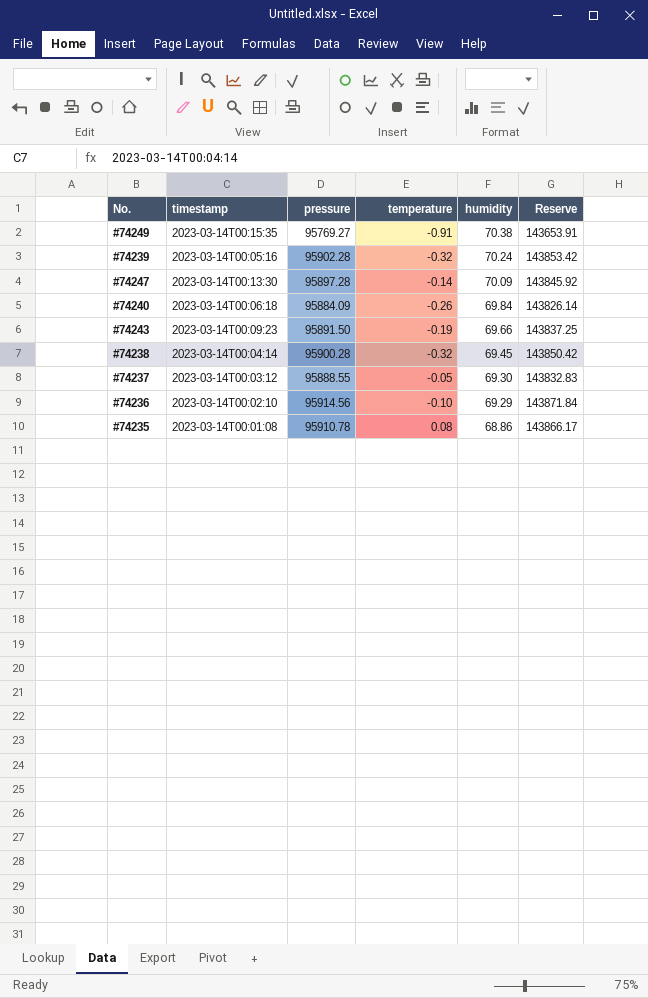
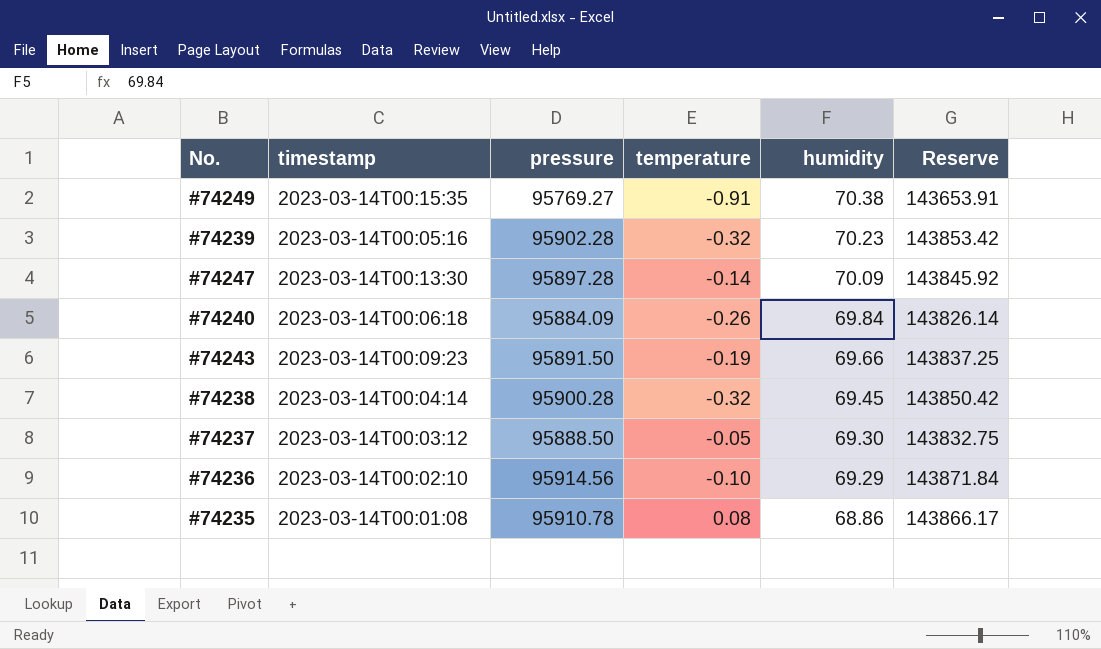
#74239 | humidity: 70.24 -> 70.23
#74237 | pressure: 95888.55 -> 95888.50
#74237 | Reserve: 143832.83 -> 143832.75

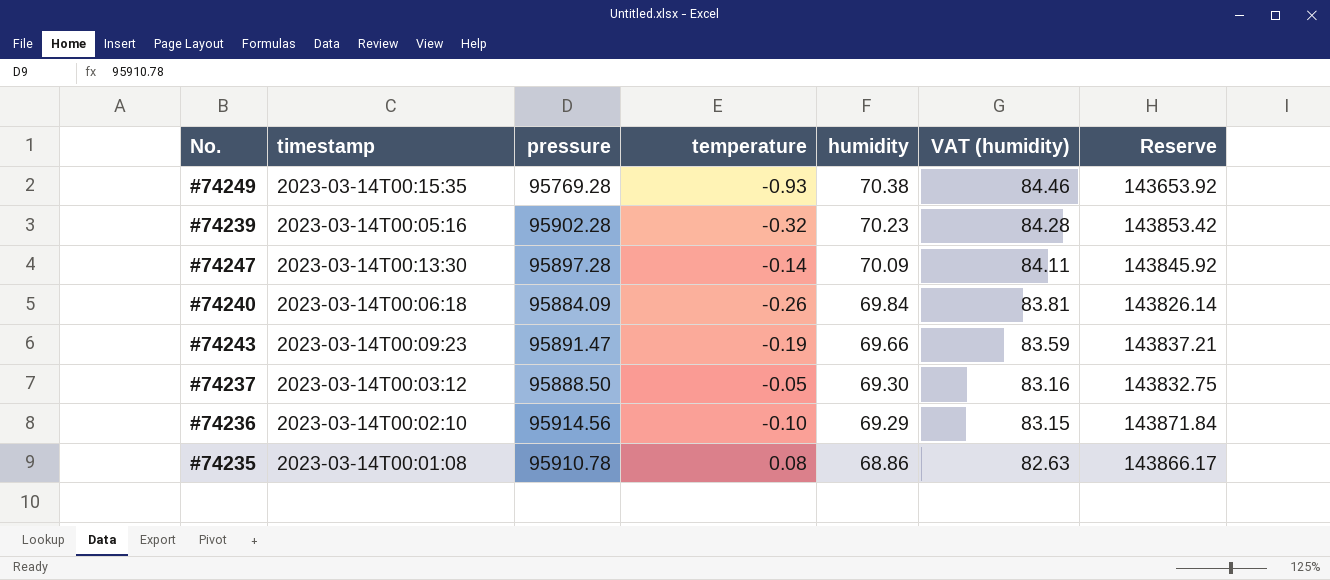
column VAT (humidity) | formula: none -> [humidity] * 1.2
row #74238: 2023-03-14T00:04:14 | 95900.28 | -0.32 | 69.45 | 143850.42 -> none
#74249 | pressure: 95769.27 -> 95769.28
#74249 | temperature: -0.91 -> -0.93
#74249 | Reserve: 143653.91 -> 143653.92
#74243 | pressure: 95891.50 -> 95891.47
#74243 | Reserve: 143837.25 -> 143837.21

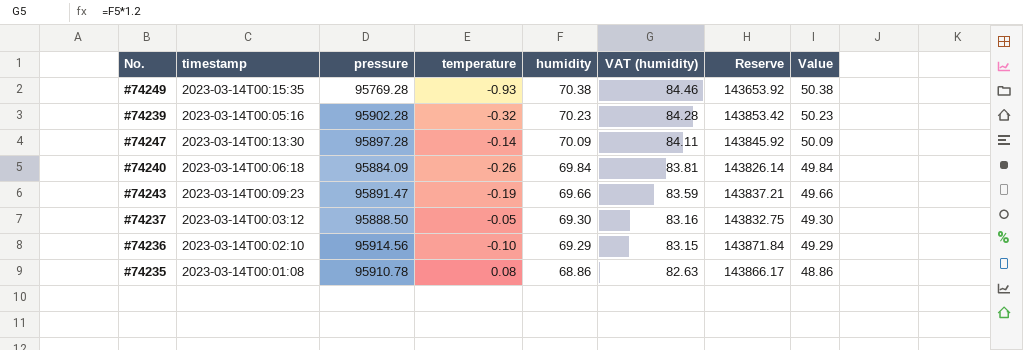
column Value | formula: none -> [humidity] - 20

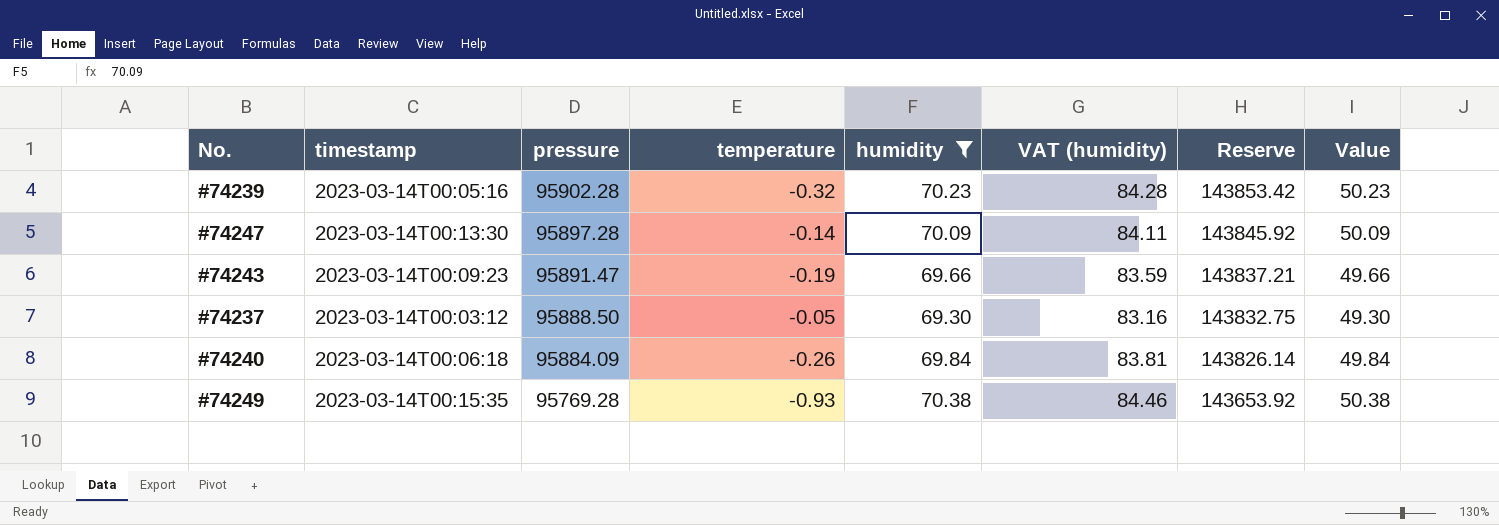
filter: none -> humidity >= 69.30
row order: humidity descending -> pressure descending

